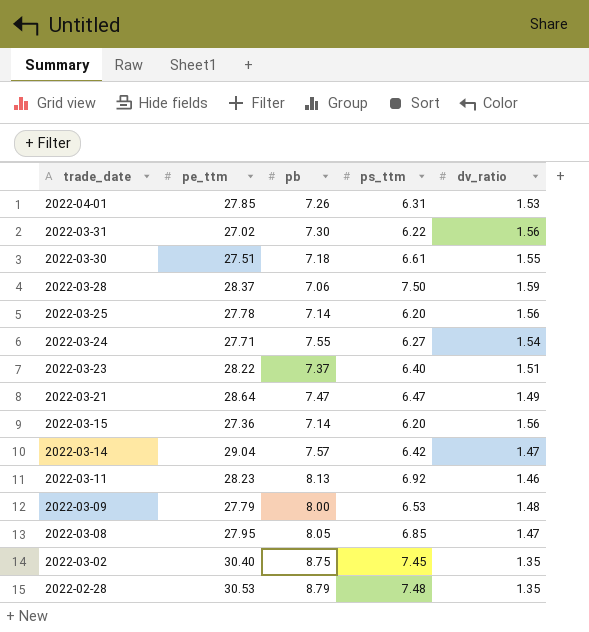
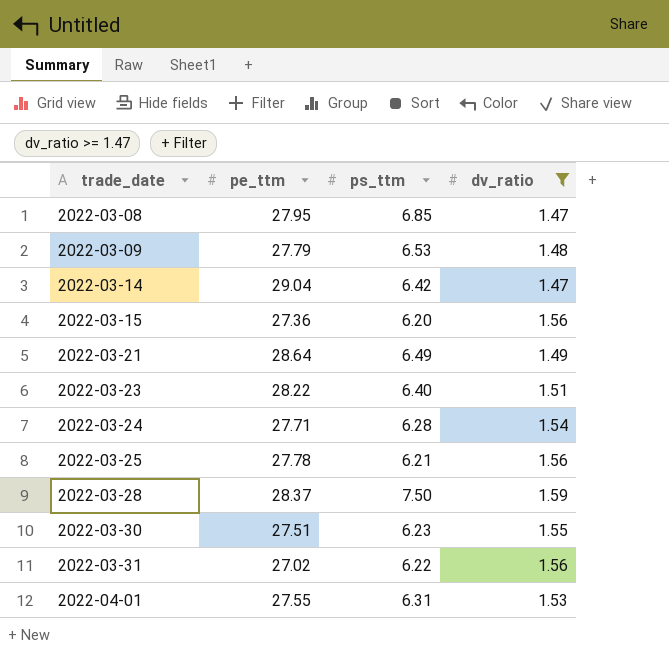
filter: none -> dv_ratio >= 1.47
row order: trade_date descending -> trade_date ascending
column pb | position: 3 -> none
2022-03-21 | ps_ttm: 6.47 -> 6.49
2022-03-24 | ps_ttm: 6.27 -> 6.28
2022-03-25 | ps_ttm: 6.20 -> 6.21
2022-03-30 | ps_ttm: 6.61 -> 6.23
2022-04-01 | pe_ttm: 27.85 -> 27.55

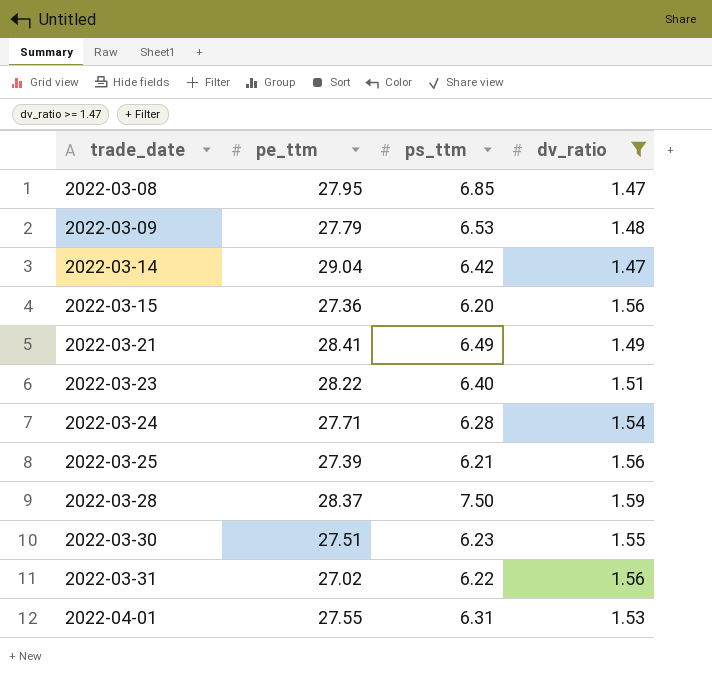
2022-03-21 | pe_ttm: 28.64 -> 28.41
2022-03-25 | pe_ttm: 27.78 -> 27.39

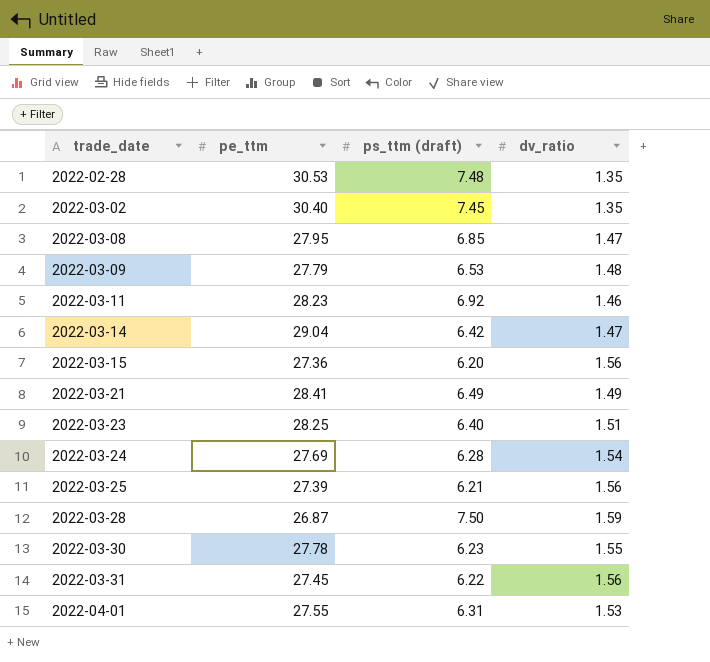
filter: dv_ratio >= 1.47 -> none
column name: ps_ttm -> ps_ttm (draft)
2022-03-23 | pe_ttm: 28.22 -> 28.25
2022-03-24 | pe_ttm: 27.71 -> 27.69
2022-03-28 | pe_ttm: 28.37 -> 26.87
2022-03-30 | pe_ttm: 27.51 -> 27.78
2022-03-31 | pe_ttm: 27.02 -> 27.45

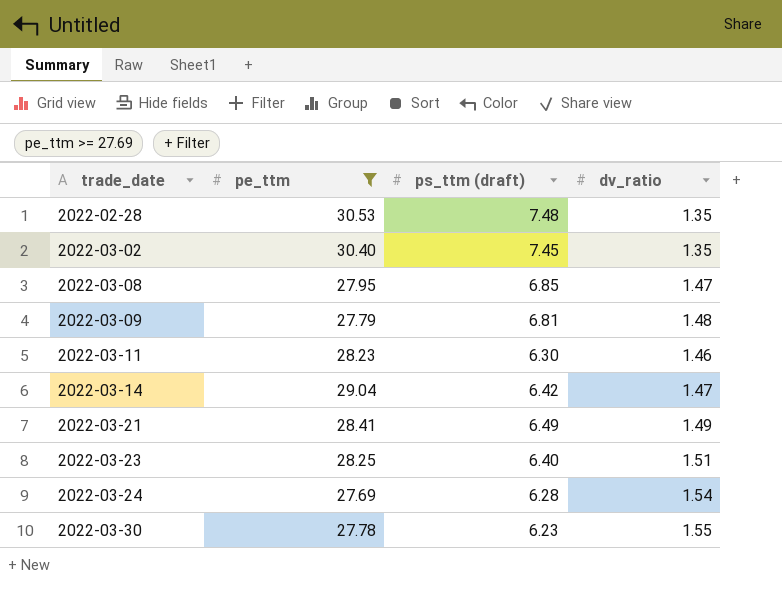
filter: none -> pe_ttm >= 27.69
2022-03-09 | ps_ttm (draft): 6.53 -> 6.81
2022-03-11 | ps_ttm (draft): 6.92 -> 6.30

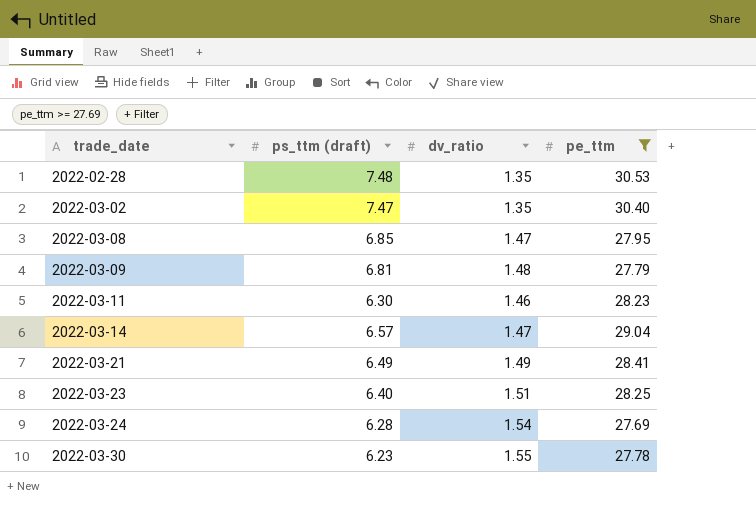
column pe_ttm | position: 2 -> 4
2022-03-02 | ps_ttm (draft): 7.45 -> 7.47
2022-03-14 | ps_ttm (draft): 6.42 -> 6.57

